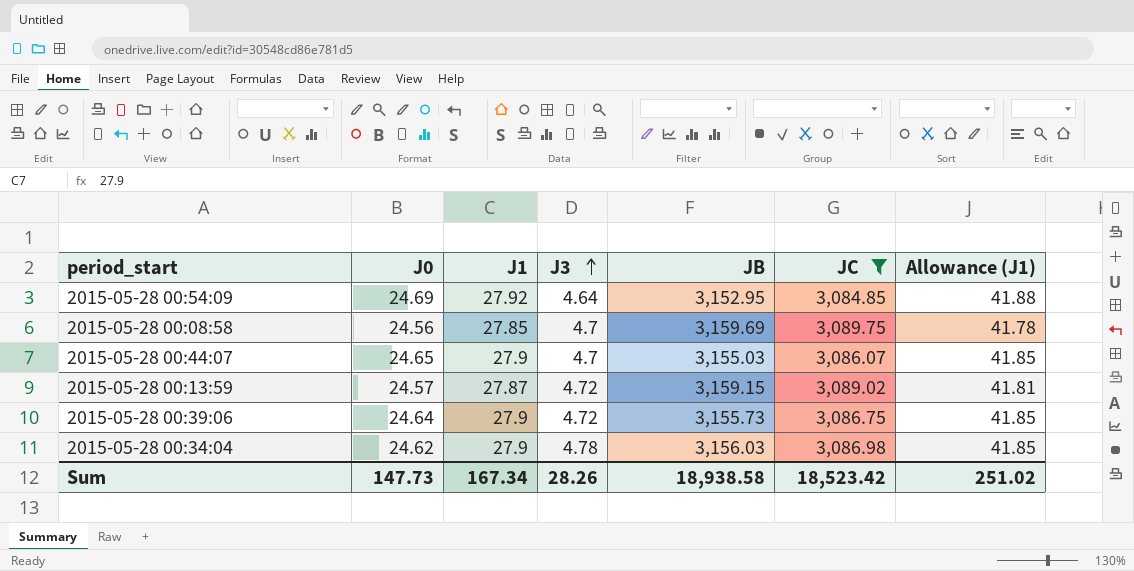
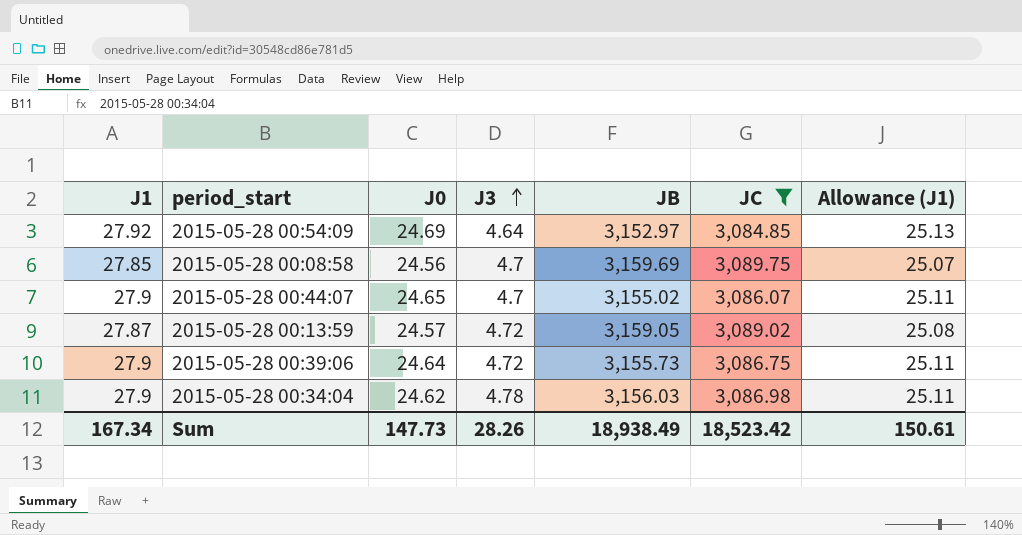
column J1 | position: 3 -> 1
column Allowance (J1) | formula: [J1] * 1.5 -> [J1] * 0.9
2015-05-28 00:54:09 | JB: 3,152.95 -> 3,152.97
2015-05-28 00:44:07 | JB: 3,155.03 -> 3,155.02
2015-05-28 00:13:59 | JB: 3,159.15 -> 3,159.05
Sum | JB: 18,938.58 -> 18,938.49
Sum | Allowance (J1): 251.02 -> 150.61

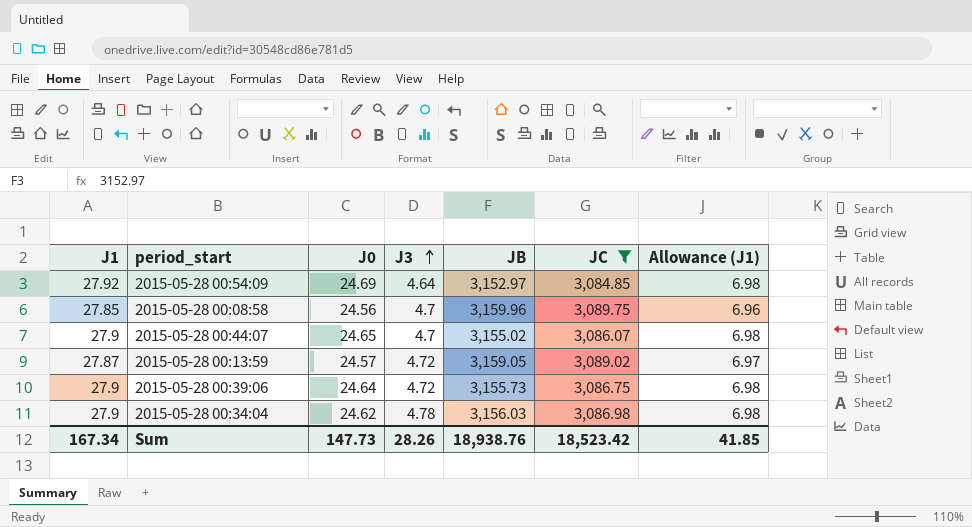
column Allowance (J1) | formula: [J1] * 0.9 -> [J1] * 0.25
2015-05-28 00:08:58 | JB: 3,159.69 -> 3,159.96
Sum | JB: 18,938.49 -> 18,938.76
Sum | Allowance (J1): 150.61 -> 41.85

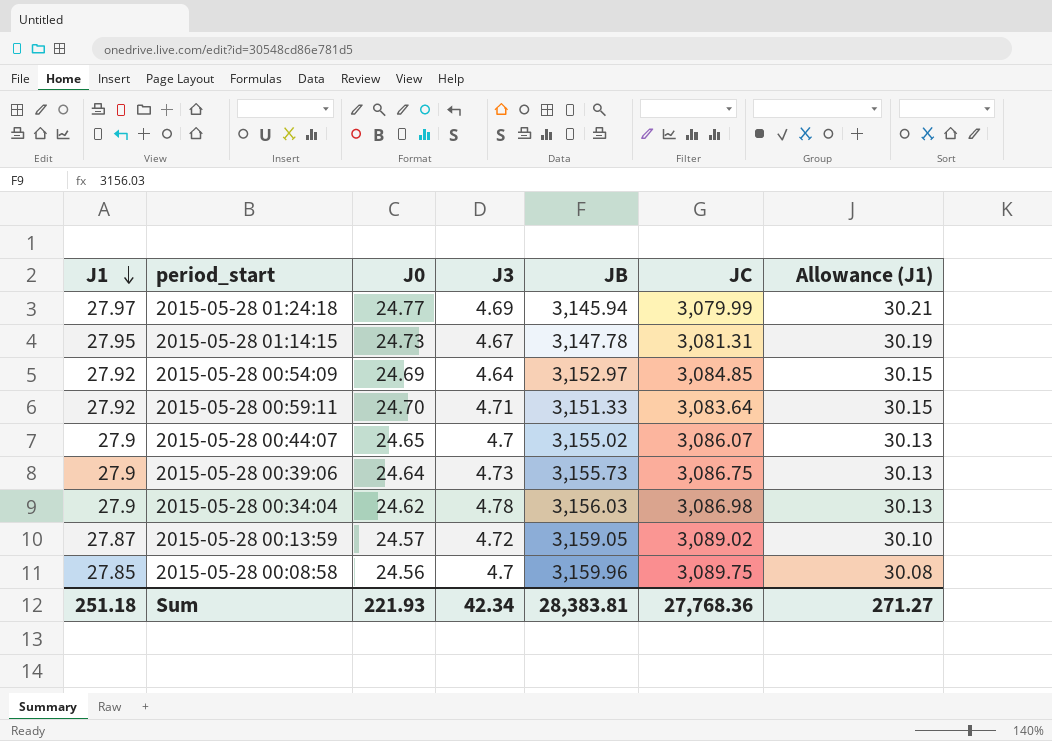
filter: JC >= 3,084.85 -> none
row order: J3 ascending -> J1 descending
column Allowance (J1) | formula: [J1] * 0.25 -> [J1] * 1.08
2015-05-28 00:39:06 | J3: 4.72 -> 4.73
Sum | J1: 167.34 -> 251.18
Sum | J0: 147.73 -> 221.93
Sum | J3: 28.26 -> 42.34
Sum | JB: 18,938.76 -> 28,383.81
Sum | JC: 18,523.42 -> 27,768.36
Sum | Allowance (J1): 41.85 -> 271.27

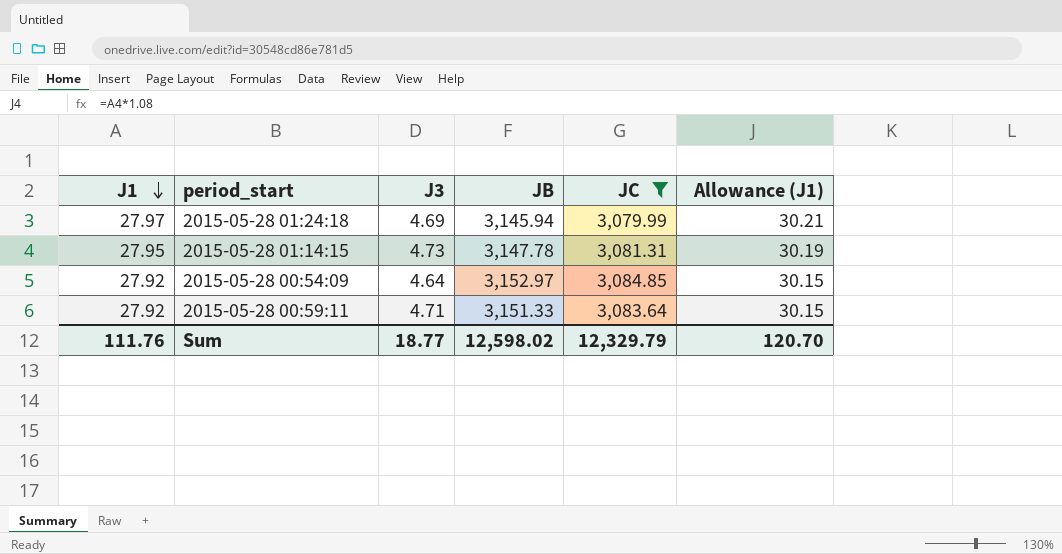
filter: none -> JC <= 3,084.85
column J0 | position: 3 -> none
2015-05-28 01:14:15 | J3: 4.67 -> 4.73
Sum | J1: 251.18 -> 111.76
Sum | J3: 42.34 -> 18.77
Sum | JB: 28,383.81 -> 12,598.02
Sum | JC: 27,768.36 -> 12,329.79
Sum | Allowance (J1): 271.27 -> 120.70

